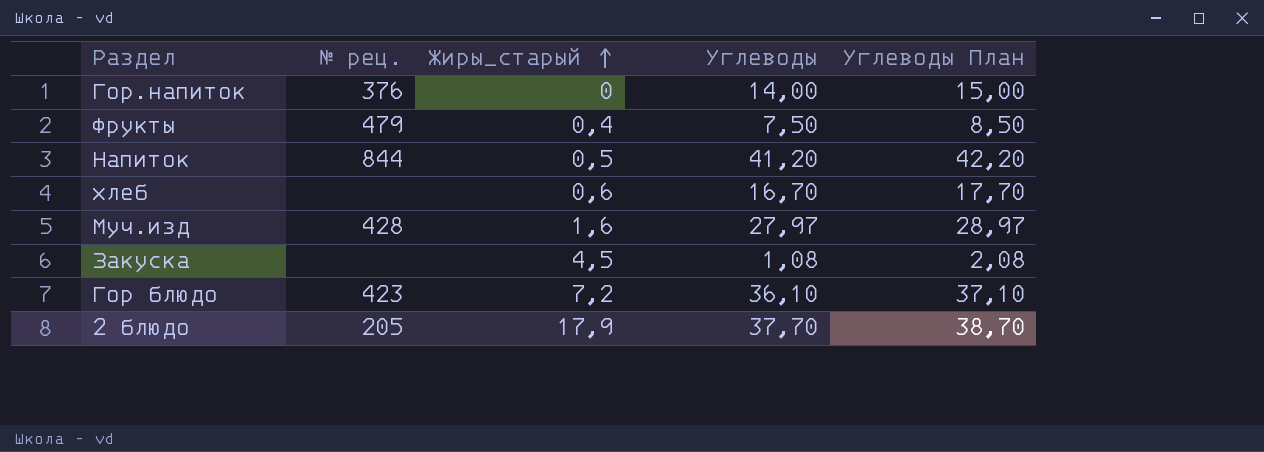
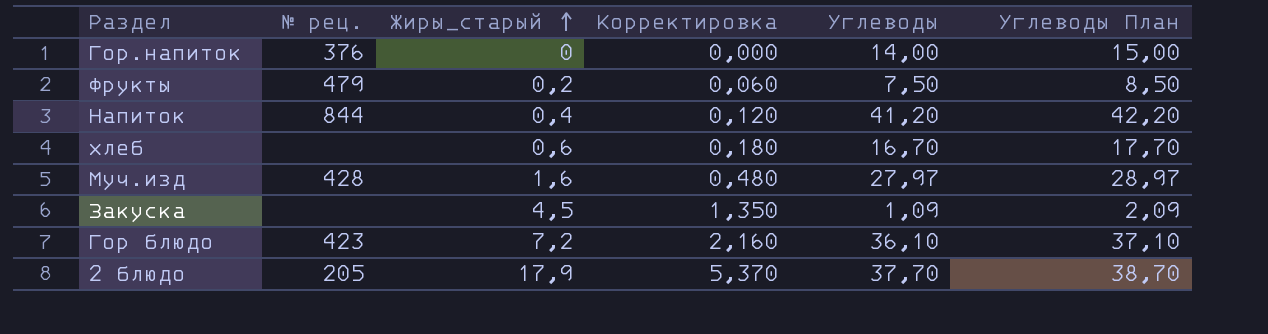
column Корректировка | formula: none -> [Жиры_старый] * 0,3
Фрукты | Жиры_старый: 0,4 -> 0,2
Напиток | Жиры_старый: 0,5 -> 0,4
Закуска | Углеводы: 1,08 -> 1,09
Закуска | Углеводы План: 2,08 -> 2,09

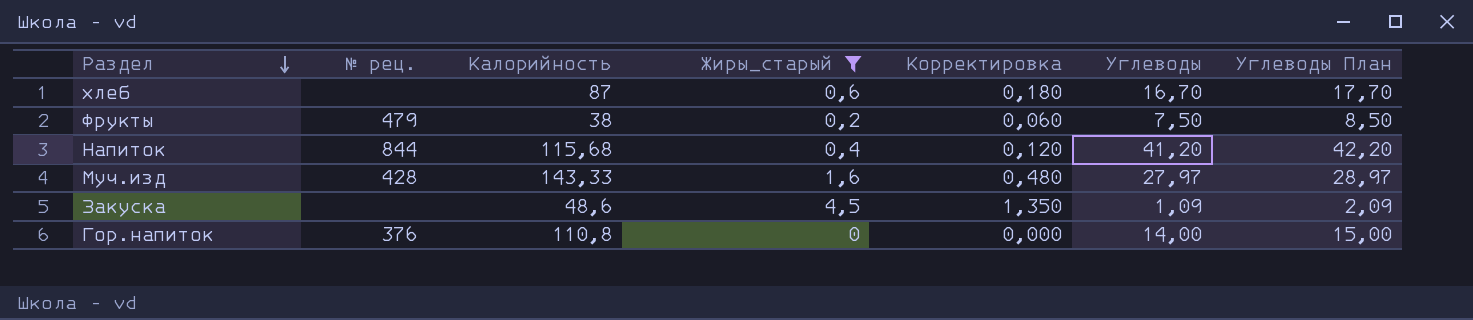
filter: none -> Жиры_старый <= 4,5
row order: Жиры_старый ascending -> Раздел descending
column Калорийность | position: none -> 3

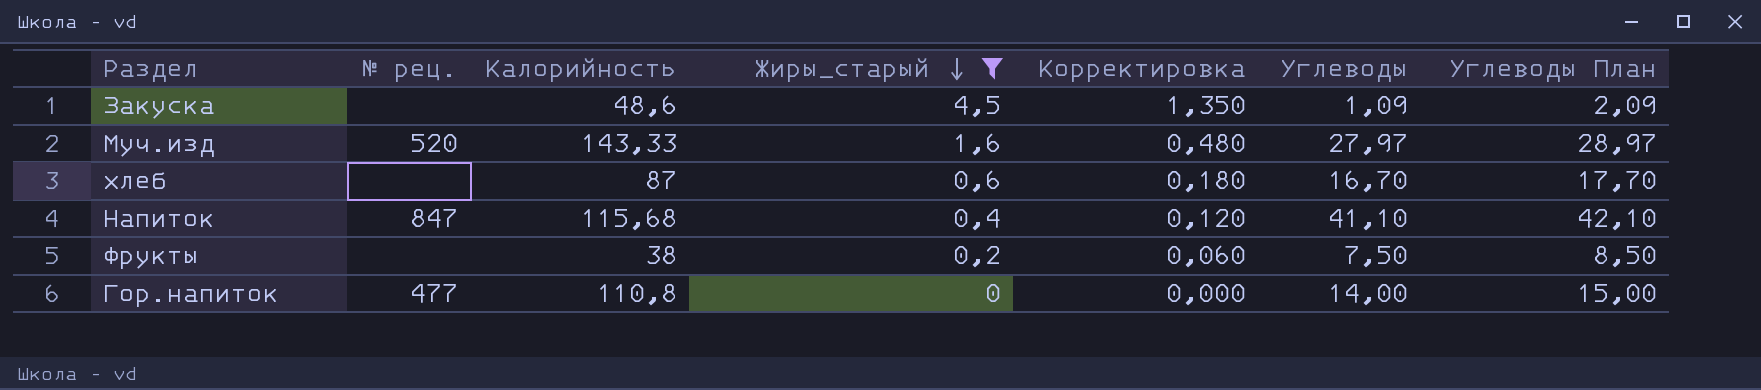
row order: Раздел descending -> Жиры_старый descending
Муч.изд | № рец.: 428 -> 520
Напиток | № рец.: 844 -> 847
Напиток | Углеводы: 41,20 -> 41,10
Напиток | Углеводы План: 42,20 -> 42,10
Фрукты | № рец.: 479 -> none
Гор.напиток | № рец.: 376 -> 477

